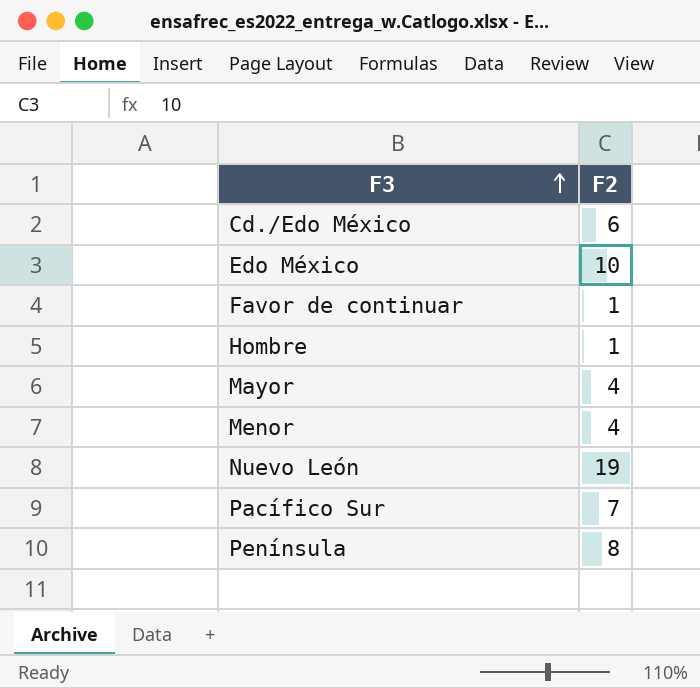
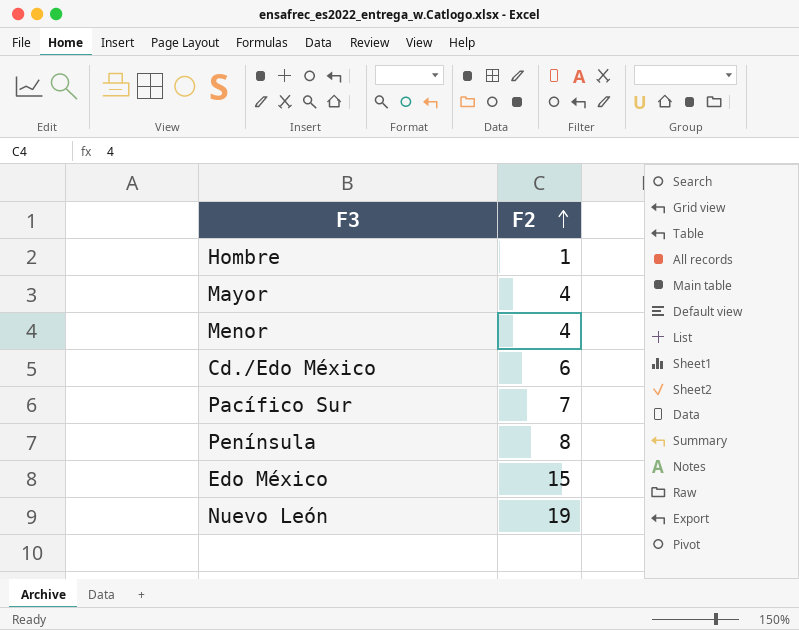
row order: F3 ascending -> F2 ascending
row Favor de continuar: 1 -> none
Edo México | F2: 10 -> 15

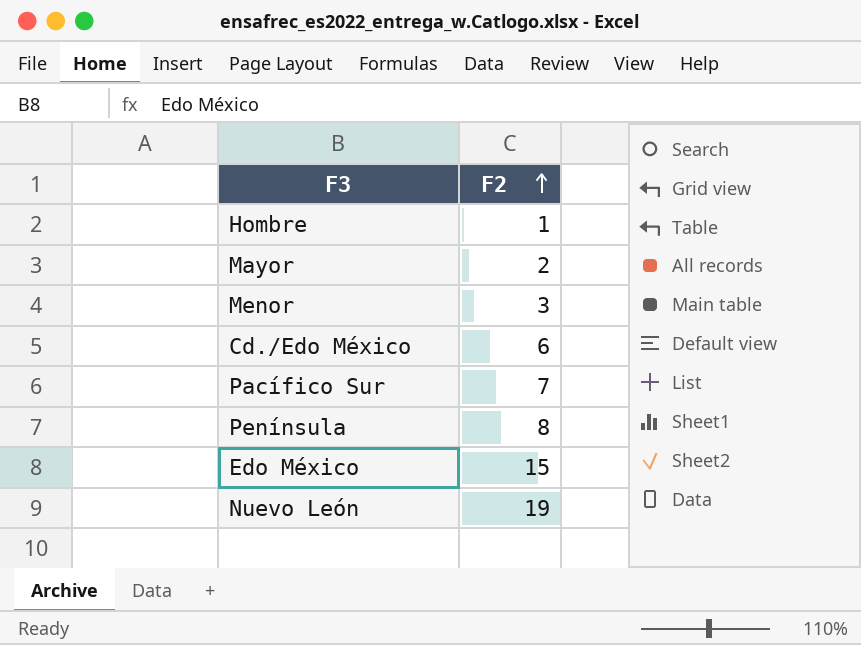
Mayor | F2: 4 -> 2
Menor | F2: 4 -> 3

